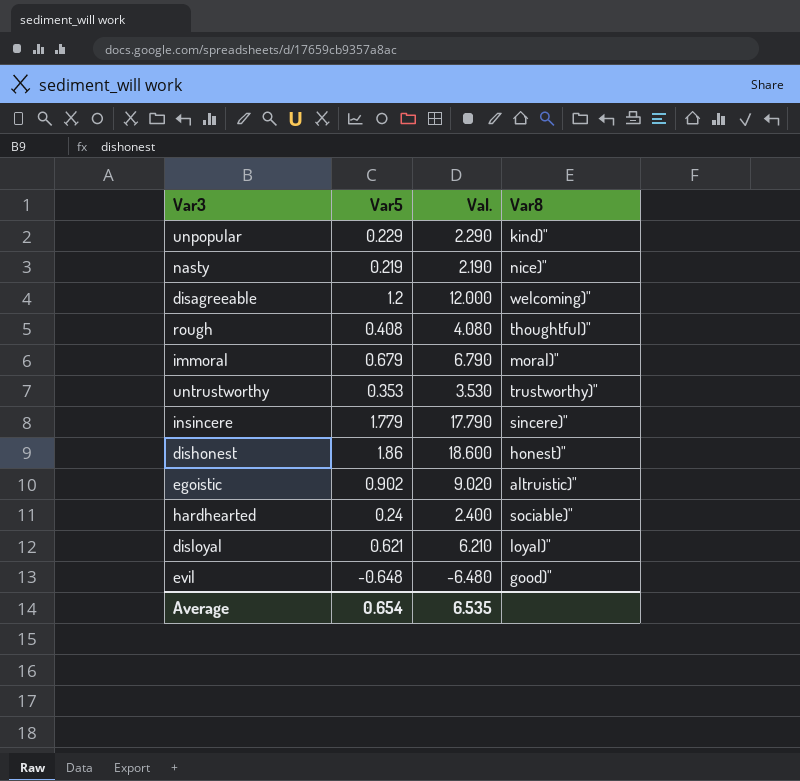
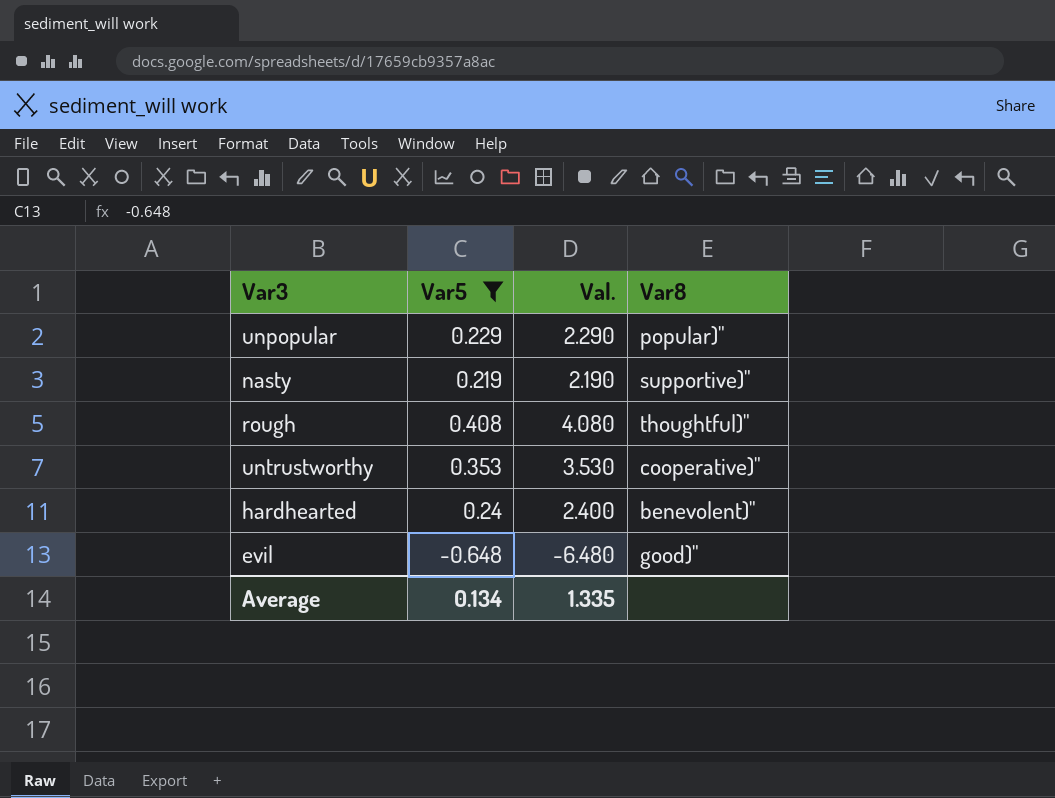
filter: none -> Var5 <= 0.408
unpopular | Var8: kind)" -> popular)"
nasty | Var8: nice)" -> supportive)"
untrustworthy | Var8: trustworthy)" -> cooperative)"
hardhearted | Var8: sociable)" -> benevolent)"
Average | Var5: 0.654 -> 0.134
Average | Val.: 6.535 -> 1.335

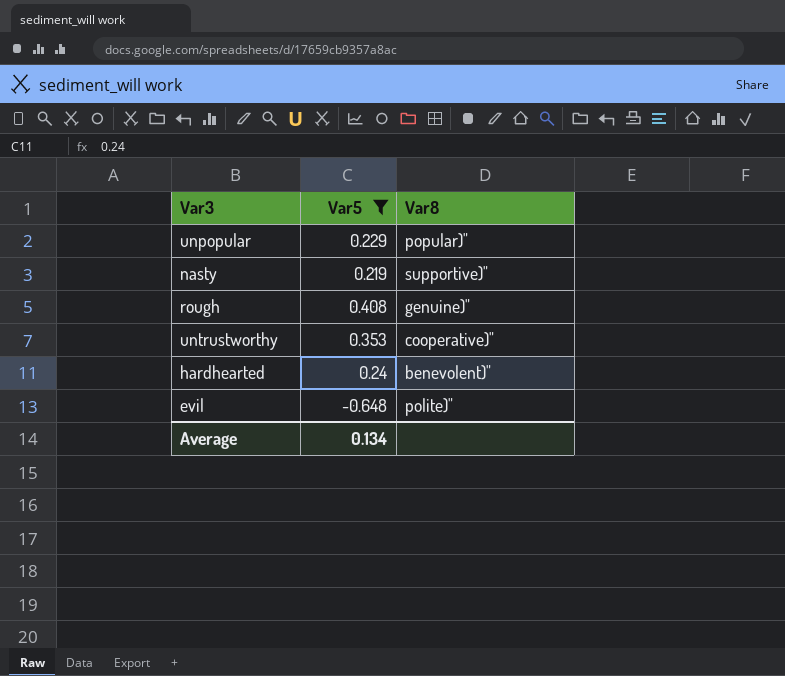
column Val. | formula: [Var5] * 10 -> none
rough | Var8: thoughtful)" -> genuine)"
evil | Var8: good)" -> polite)"

